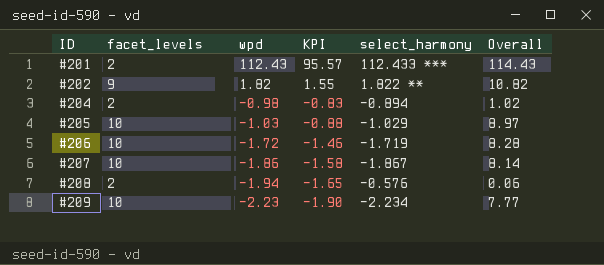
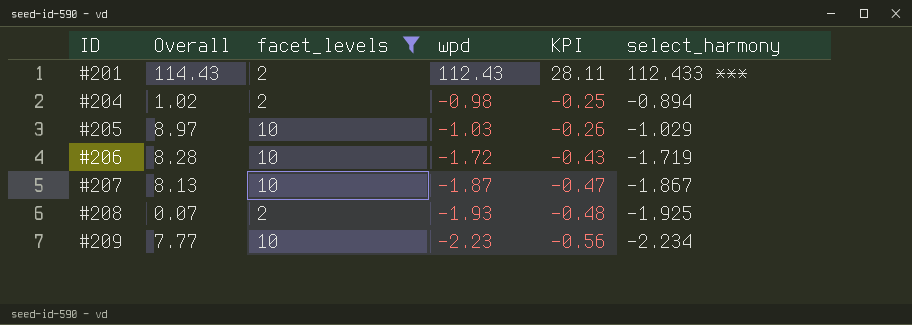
filter: none -> facet_levels != 9
column Overall | position: 6 -> 2
column KPI | formula: [wpd] * 0.85 -> [wpd] * 0.25
#207 | Overall: 8.14 -> 8.13
#207 | wpd: -1.86 -> -1.87
#208 | Overall: 0.06 -> 0.07
#208 | wpd: -1.94 -> -1.93
#208 | select_harmony: -0.576 -> -1.925

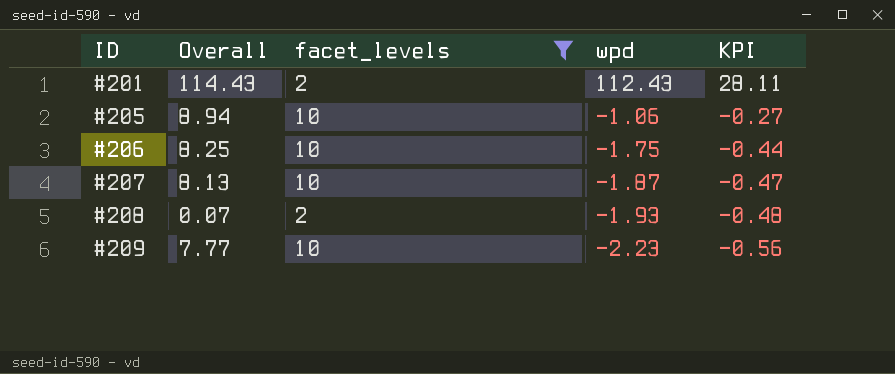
column select_harmony | position: 6 -> none
row #204: 1.02 | 2 | -0.98 | -0.25 | -0.894 -> none
#205 | Overall: 8.97 -> 8.94
#205 | wpd: -1.03 -> -1.06
#205 | KPI: -0.26 -> -0.27
#206 | Overall: 8.28 -> 8.25
#206 | wpd: -1.72 -> -1.75
#206 | KPI: -0.43 -> -0.44

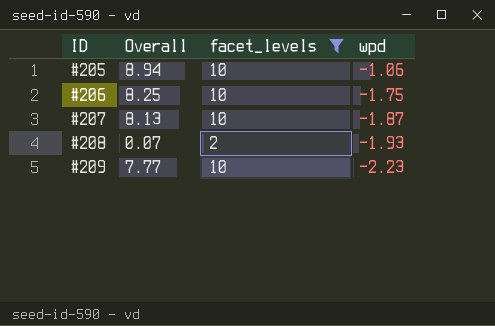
column KPI | formula: [wpd] * 0.25 -> none
row #201: 114.43 | 2 | 112.43 | 28.11 -> none

